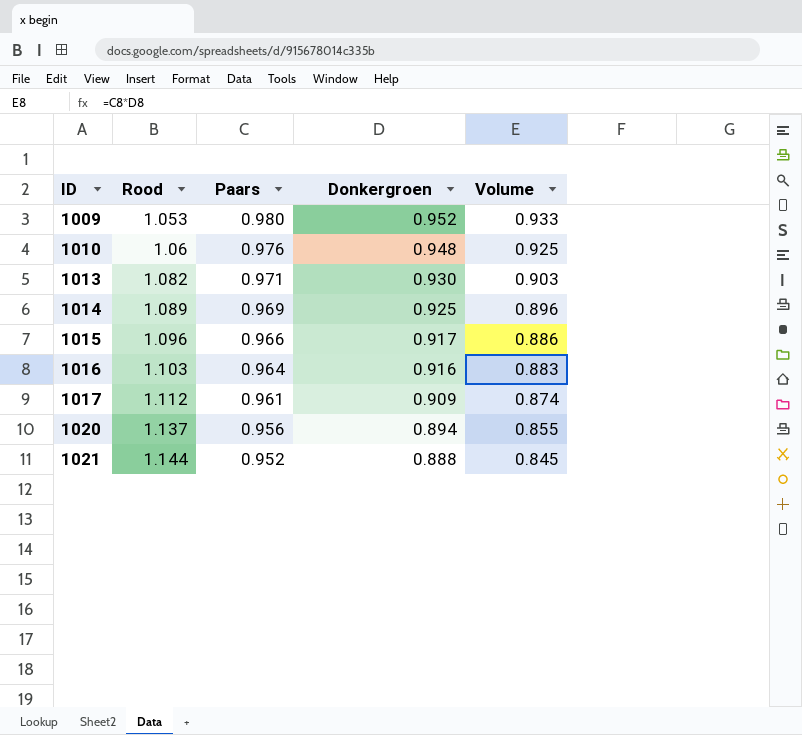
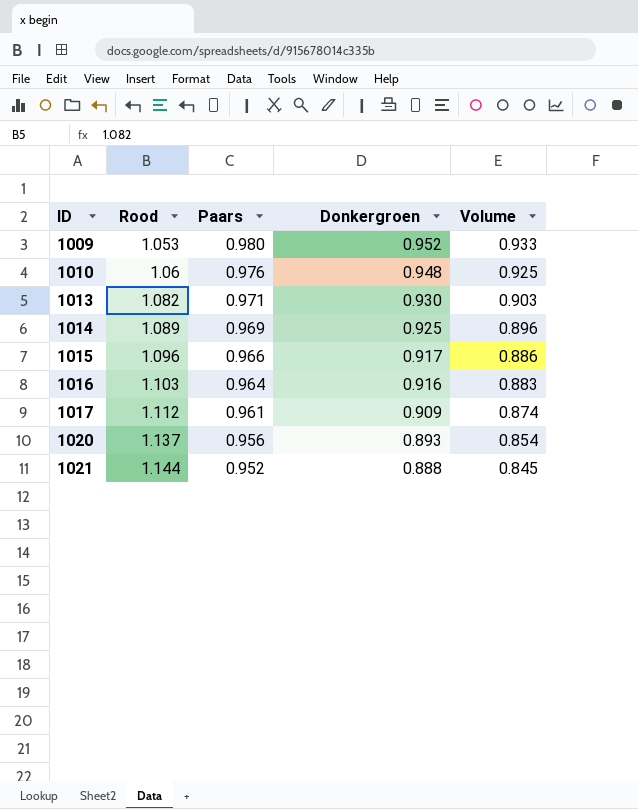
1020 | Donkergroen: 0.894 -> 0.893
1020 | Volume: 0.855 -> 0.854

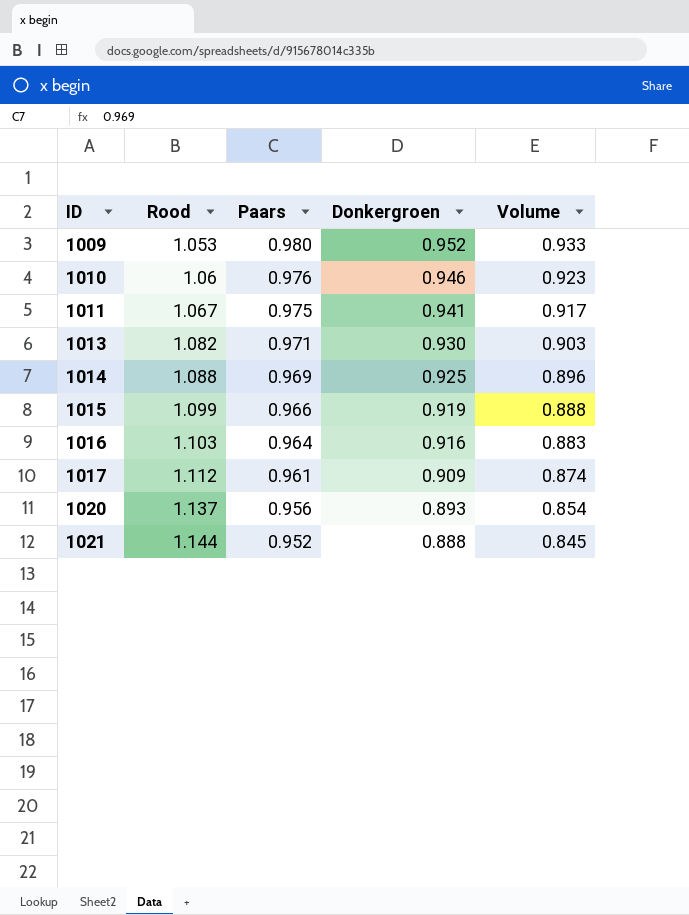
1010 | Donkergroen: 0.948 -> 0.946
1010 | Volume: 0.925 -> 0.923
row 1011: none -> 1.067 | 0.975 | 0.941 | 0.917
1014 | Rood: 1.089 -> 1.088
1015 | Rood: 1.096 -> 1.099
1015 | Donkergroen: 0.917 -> 0.919
1015 | Volume: 0.886 -> 0.888

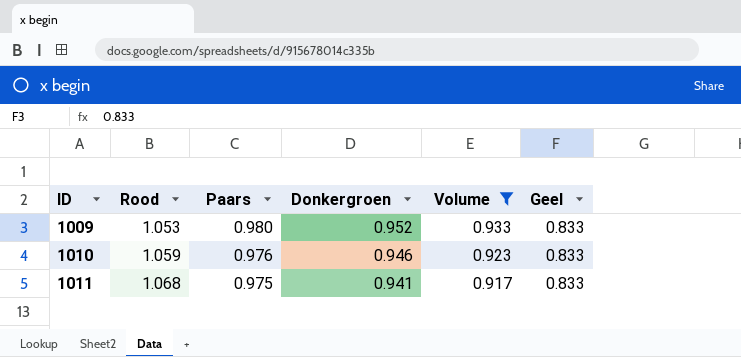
filter: none -> Volume >= 0.917
column Geel | position: none -> 6
1010 | Rood: 1.06 -> 1.059
1011 | Rood: 1.067 -> 1.068

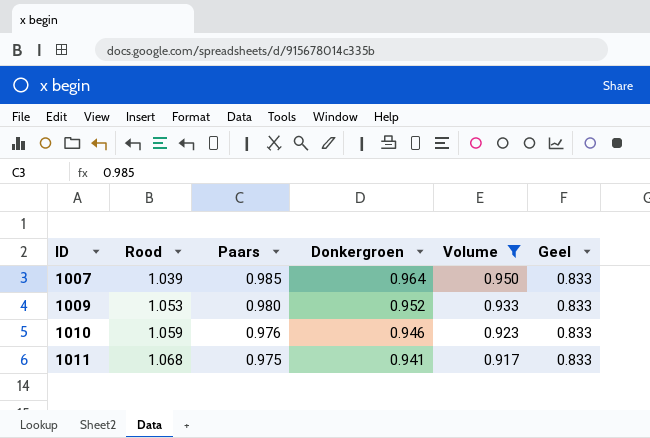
row 1007: none -> 1.039 | 0.985 | 0.964 | 0.950 | 0.833

